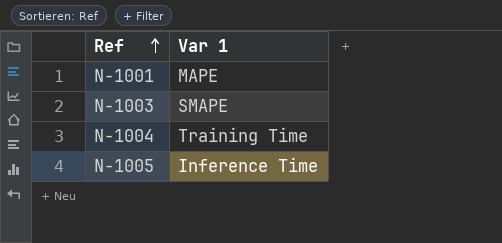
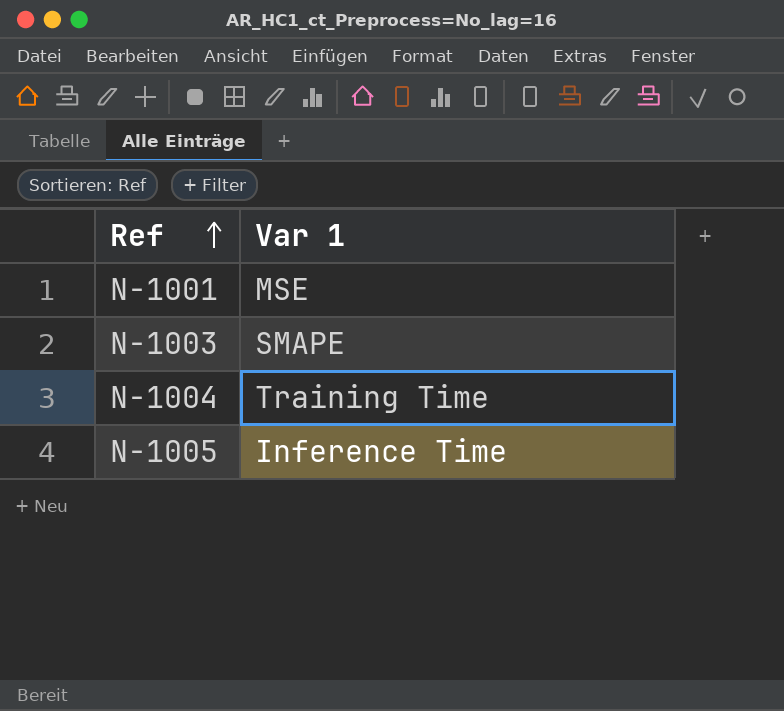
N-1001 | Var 1: MAPE -> MSE

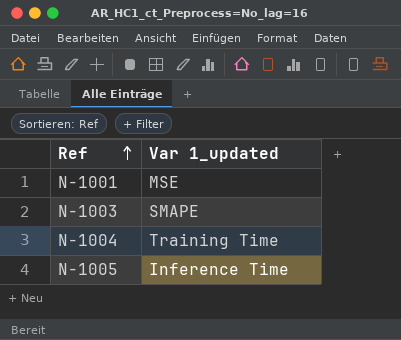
column name: Var 1 -> Var 1_updated

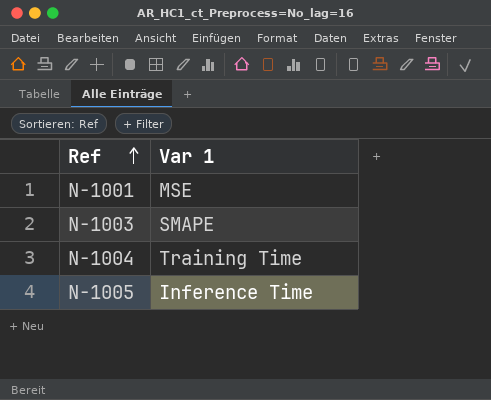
column name: Var 1_updated -> Var 1

